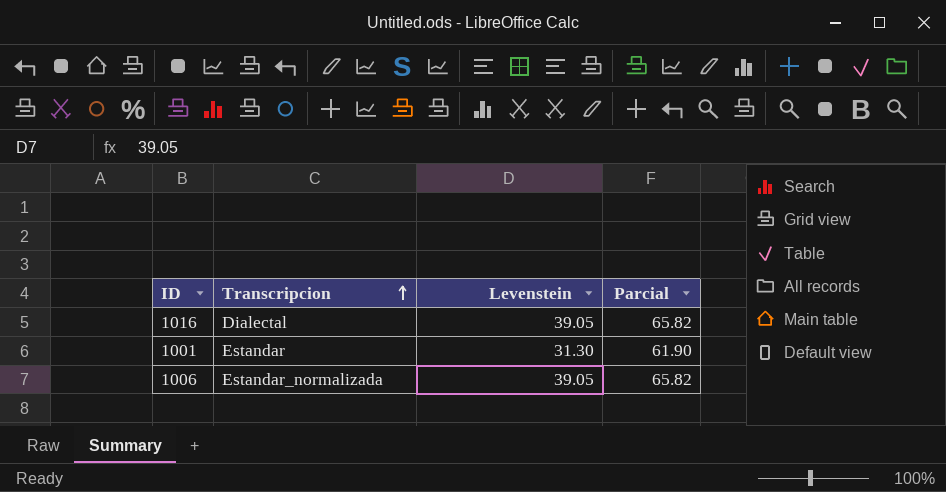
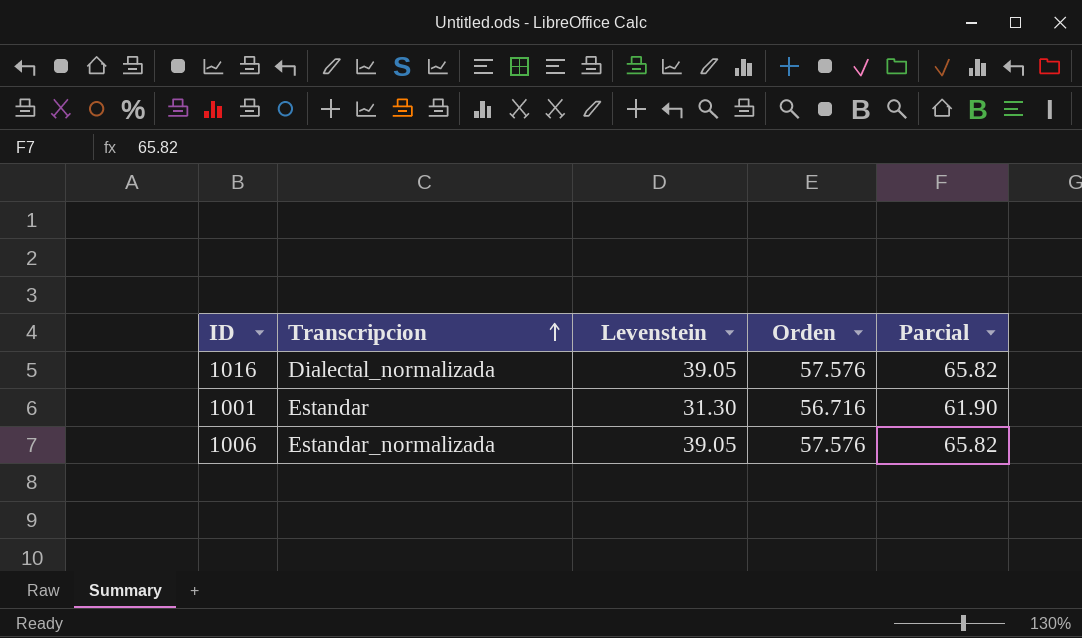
column Orden | position: none -> 4
1016 | Transcripcion: Dialectal -> Dialectal_normalizada

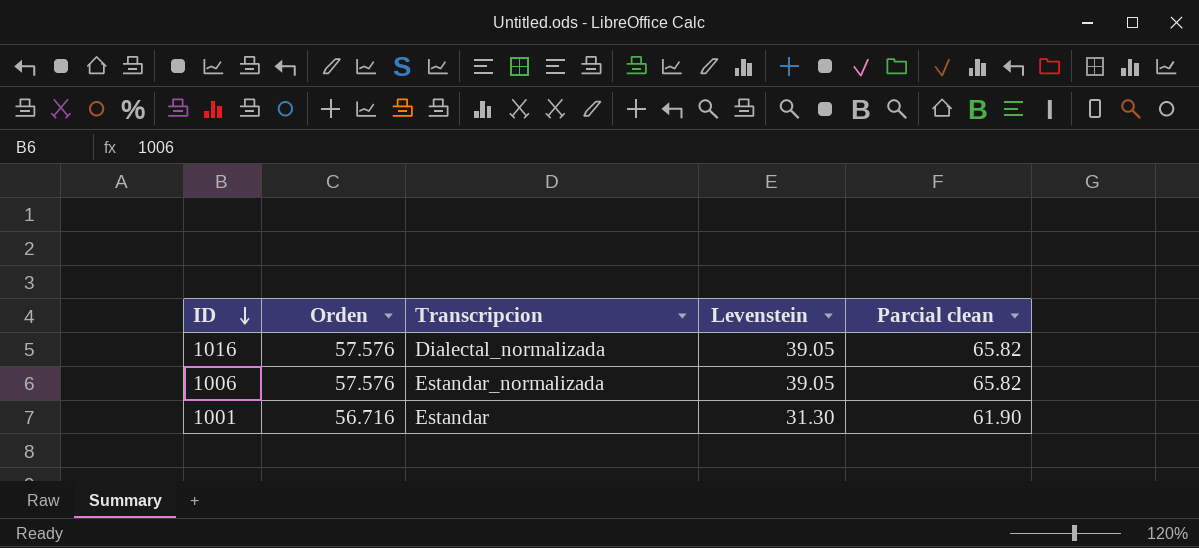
row order: Transcripcion ascending -> ID descending
column Orden | position: 4 -> 2
column name: Parcial -> Parcial clean

